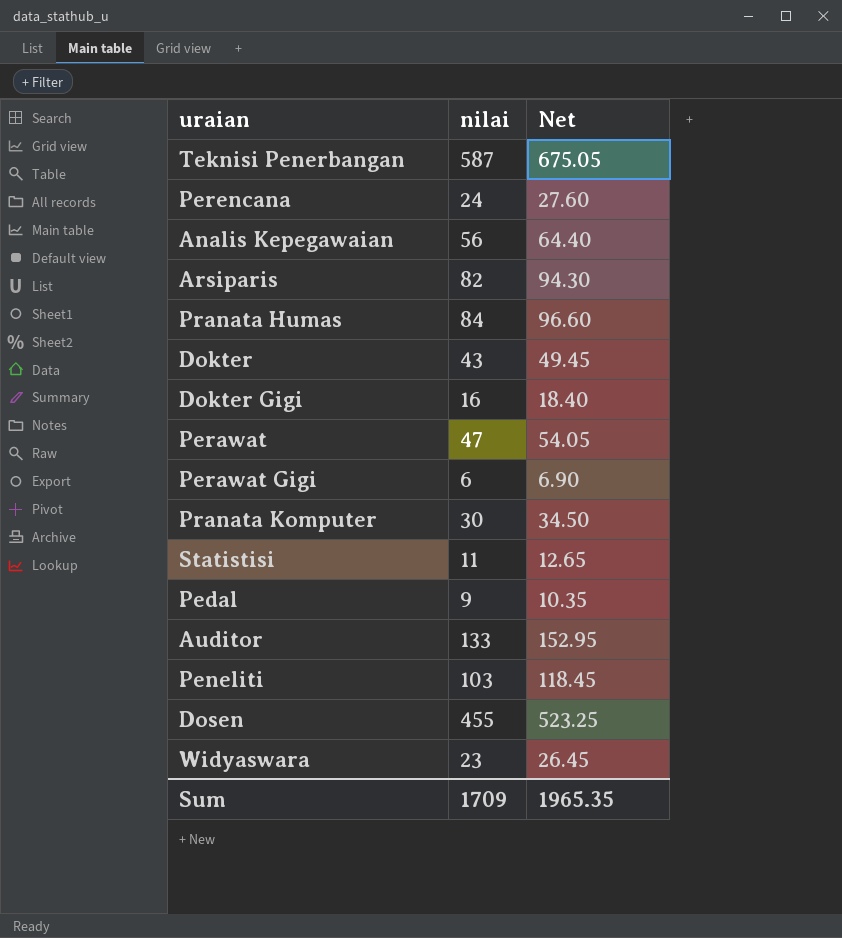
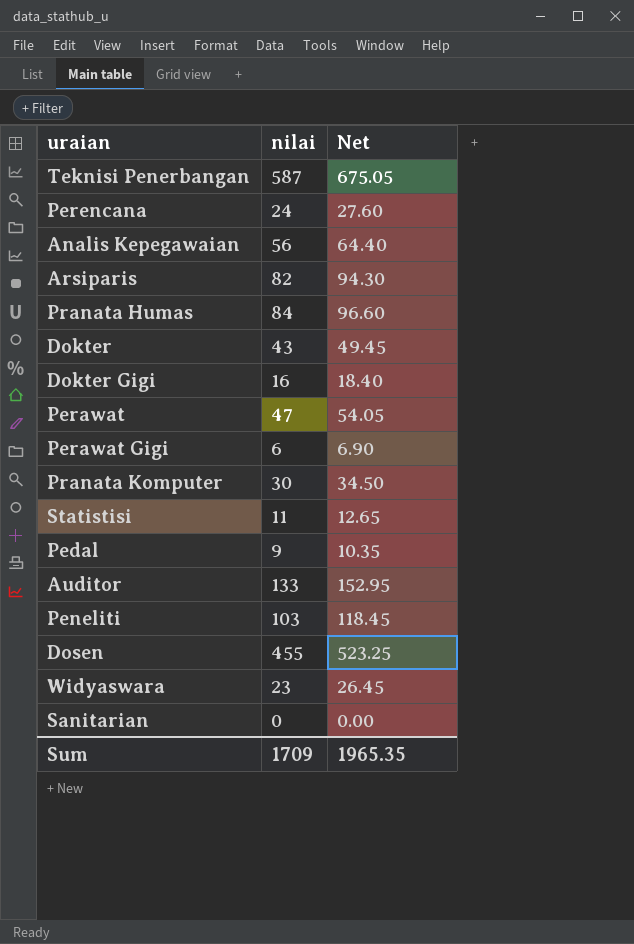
row Sanitarian: none -> 0 | 0.00

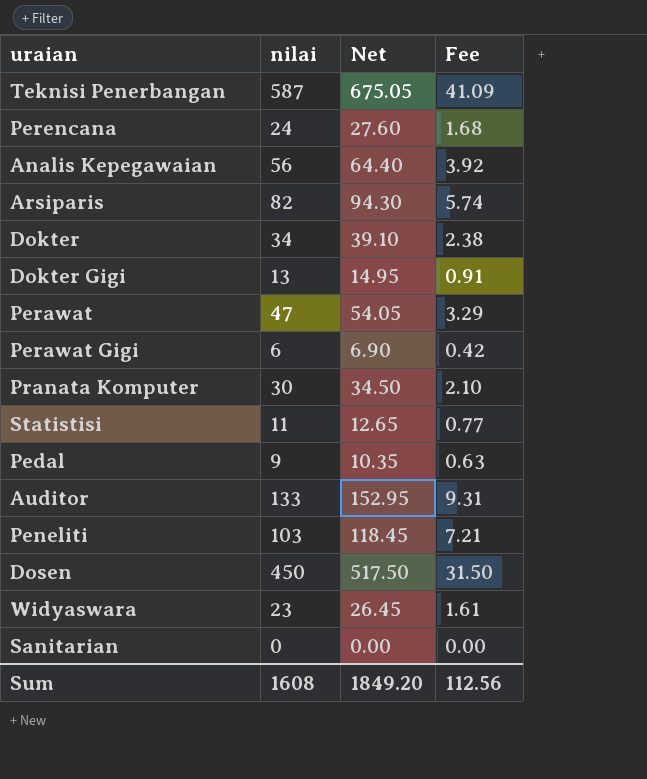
column Fee | formula: none -> [nilai] * 0.07
row Pranata Humas: 84 | 96.60 -> none
Dokter | nilai: 43 -> 34
Dokter | Net: 49.45 -> 39.10
Dokter Gigi | nilai: 16 -> 13
Dokter Gigi | Net: 18.40 -> 14.95
Dosen | nilai: 455 -> 450
Dosen | Net: 523.25 -> 517.50
Sum | nilai: 1709 -> 1608
Sum | Net: 1965.35 -> 1849.20

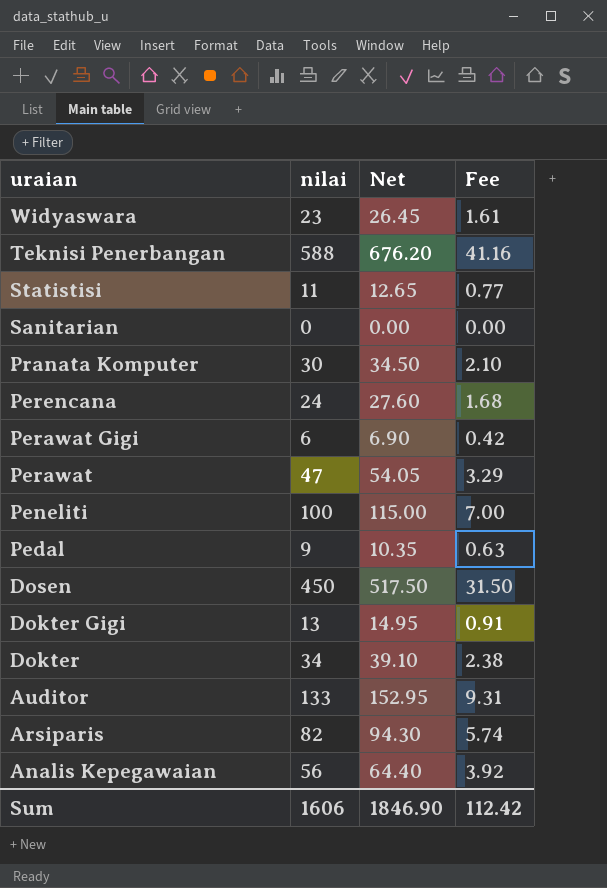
row order: none -> uraian descending
Teknisi Penerbangan | nilai: 587 -> 588
Teknisi Penerbangan | Net: 675.05 -> 676.20
Teknisi Penerbangan | Fee: 41.09 -> 41.16
Peneliti | nilai: 103 -> 100
Peneliti | Net: 118.45 -> 115.00
Peneliti | Fee: 7.21 -> 7.00
Sum | nilai: 1608 -> 1606
Sum | Net: 1849.20 -> 1846.90
Sum | Fee: 112.56 -> 112.42

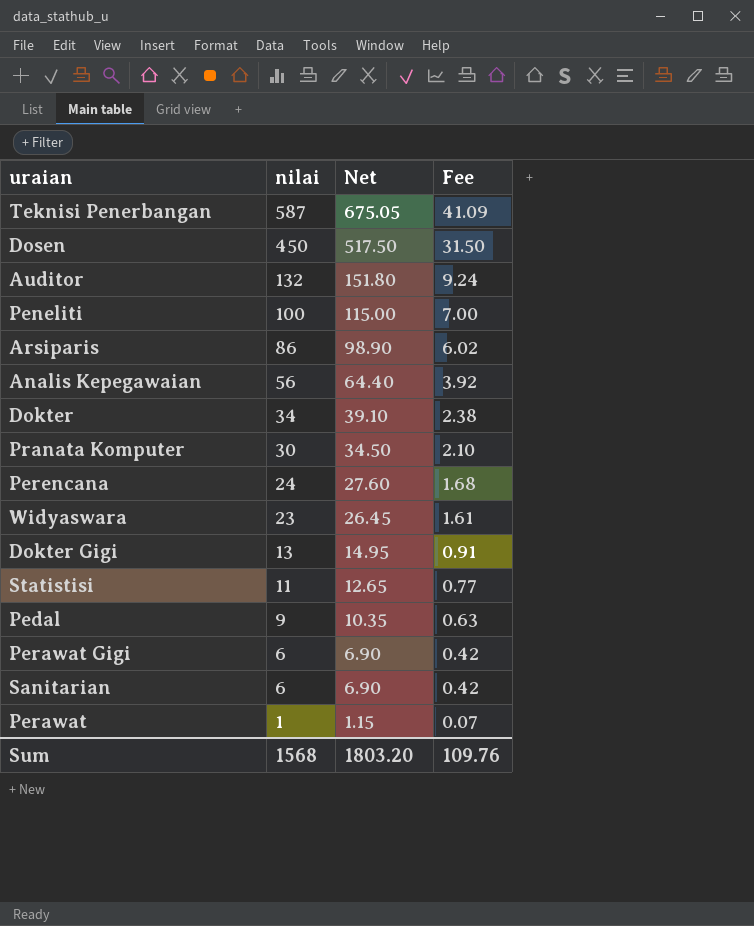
row order: uraian descending -> nilai descending
Teknisi Penerbangan | nilai: 588 -> 587
Teknisi Penerbangan | Net: 676.20 -> 675.05
Teknisi Penerbangan | Fee: 41.16 -> 41.09
Auditor | nilai: 133 -> 132
Auditor | Net: 152.95 -> 151.80
Auditor | Fee: 9.31 -> 9.24
Arsiparis | nilai: 82 -> 86
Arsiparis | Net: 94.30 -> 98.90
Arsiparis | Fee: 5.74 -> 6.02
Sanitarian | nilai: 0 -> 6
Sanitarian | Net: 0.00 -> 6.90
Sanitarian | Fee: 0.00 -> 0.42
Perawat | nilai: 47 -> 1
Perawat | Net: 54.05 -> 1.15
Perawat | Fee: 3.29 -> 0.07
Sum | nilai: 1606 -> 1568
Sum | Net: 1846.90 -> 1803.20
Sum | Fee: 112.42 -> 109.76

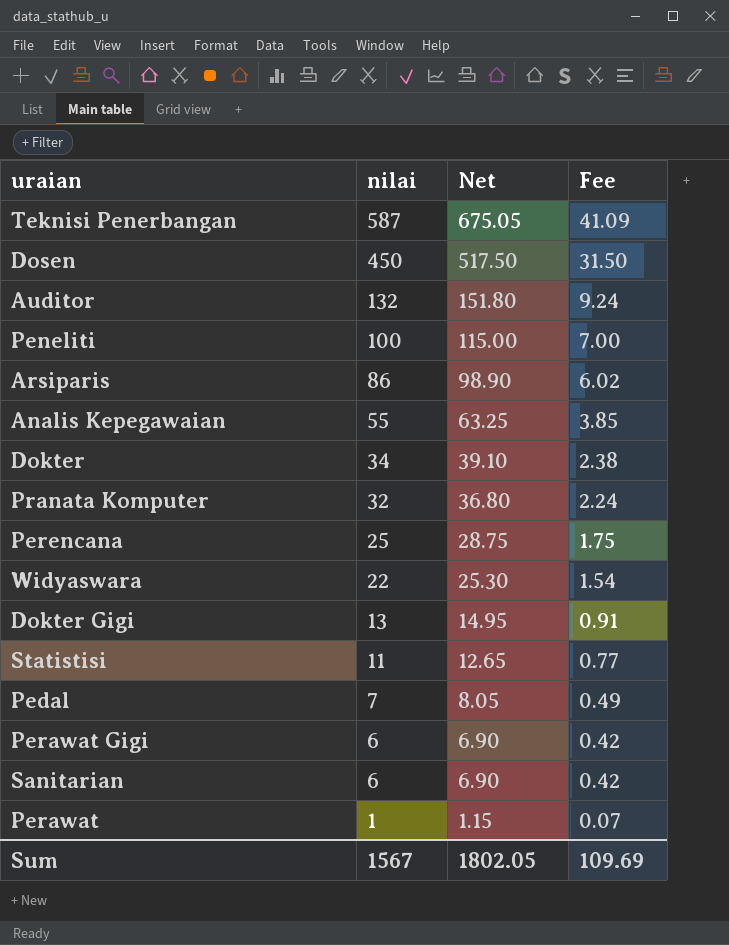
Analis Kepegawaian | nilai: 56 -> 55
Analis Kepegawaian | Net: 64.40 -> 63.25
Analis Kepegawaian | Fee: 3.92 -> 3.85
Pranata Komputer | nilai: 30 -> 32
Pranata Komputer | Net: 34.50 -> 36.80
Pranata Komputer | Fee: 2.10 -> 2.24
Perencana | nilai: 24 -> 25
Perencana | Net: 27.60 -> 28.75
Perencana | Fee: 1.68 -> 1.75
Widyaswara | nilai: 23 -> 22
Widyaswara | Net: 26.45 -> 25.30
Widyaswara | Fee: 1.61 -> 1.54
Pedal | nilai: 9 -> 7
Pedal | Net: 10.35 -> 8.05
Pedal | Fee: 0.63 -> 0.49
Sum | nilai: 1568 -> 1567
Sum | Net: 1803.20 -> 1802.05
Sum | Fee: 109.76 -> 109.69

